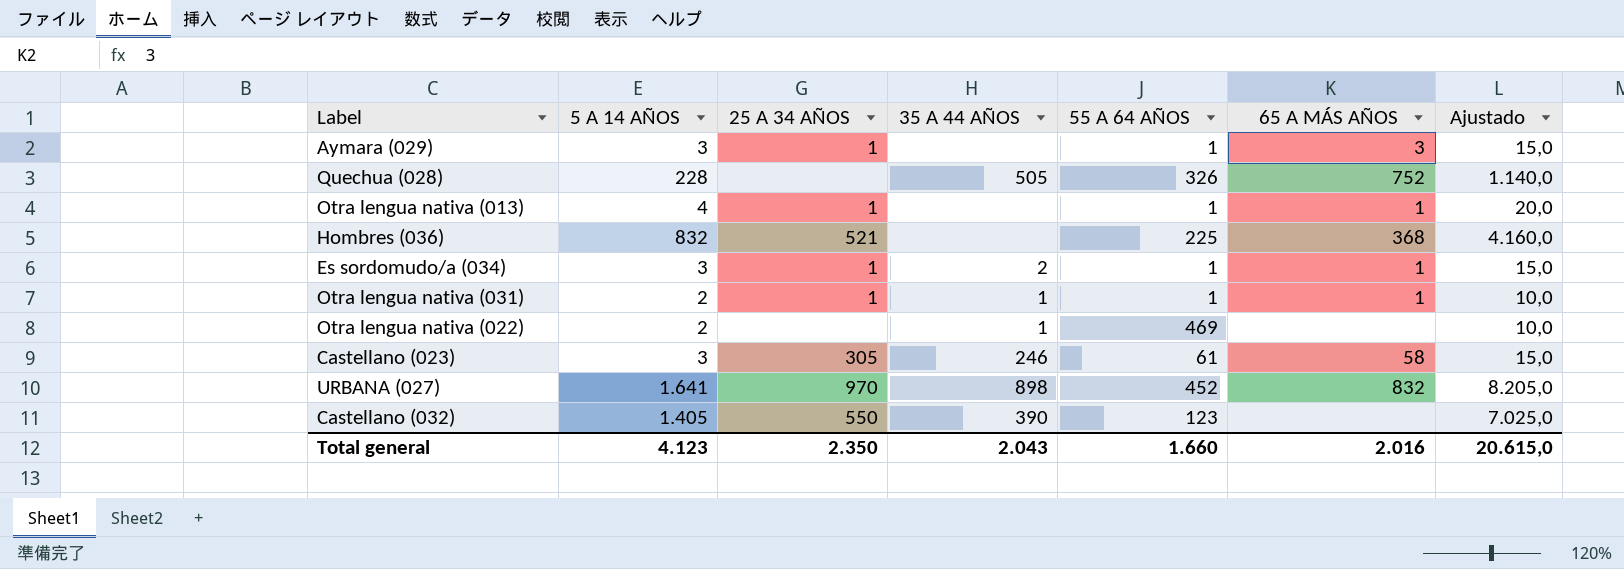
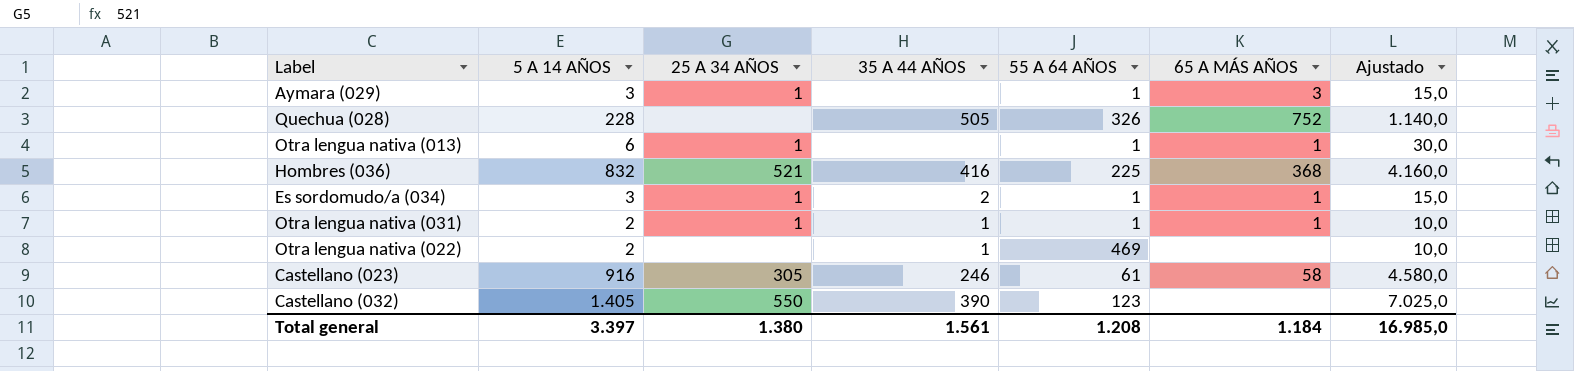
row URBANA (027): 1.641 | 970 | 898 | 452 | 832 | 8.205,0 -> none
Otra lengua nativa (013) | 5 A 14 AÑOS: 4 -> 6
Otra lengua nativa (013) | Ajustado: 20,0 -> 30,0
Hombres (036) | 35 A 44 AÑOS: none -> 416
Castellano (023) | 5 A 14 AÑOS: 3 -> 916
Castellano (023) | Ajustado: 15,0 -> 4.580,0
Total general | 5 A 14 AÑOS: 4.123 -> 3.397
Total general | 25 A 34 AÑOS: 2.350 -> 1.380
Total general | 35 A 44 AÑOS: 2.043 -> 1.561
Total general | 55 A 64 AÑOS: 1.660 -> 1.208
Total general | 65 A MÁS AÑOS: 2.016 -> 1.184
Total general | Ajustado: 20.615,0 -> 16.985,0

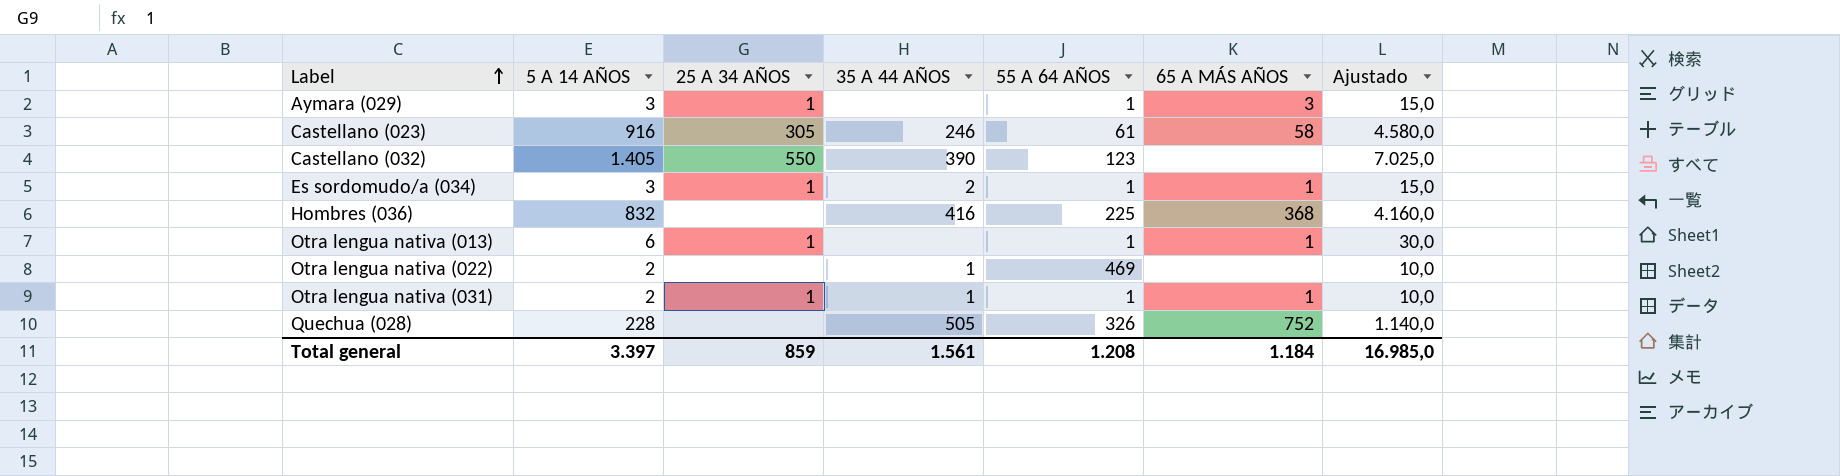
row order: none -> Label ascending
Hombres (036) | 25 A 34 AÑOS: 521 -> none
Total general | 25 A 34 AÑOS: 1.380 -> 859

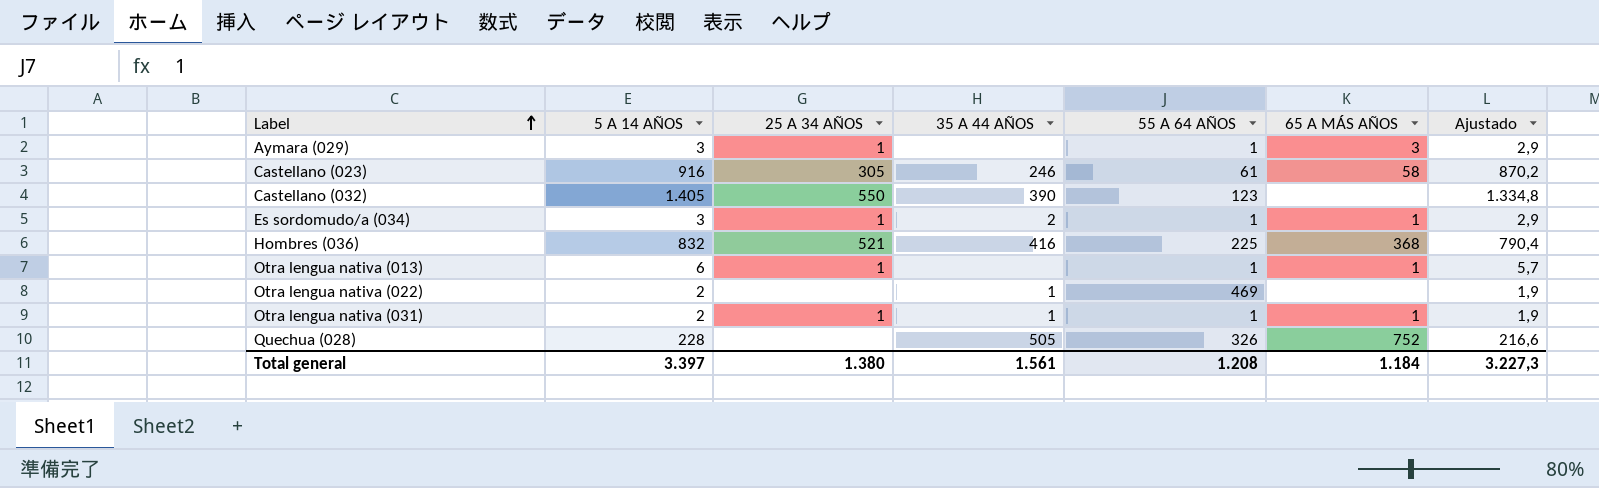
column Ajustado | formula: [5 A 14 AÑOS] * 5 -> [5 A 14 AÑOS] * 0,95
Hombres (036) | 25 A 34 AÑOS: none -> 521
Total general | 25 A 34 AÑOS: 859 -> 1.380
Total general | Ajustado: 16.985,0 -> 3.227,3

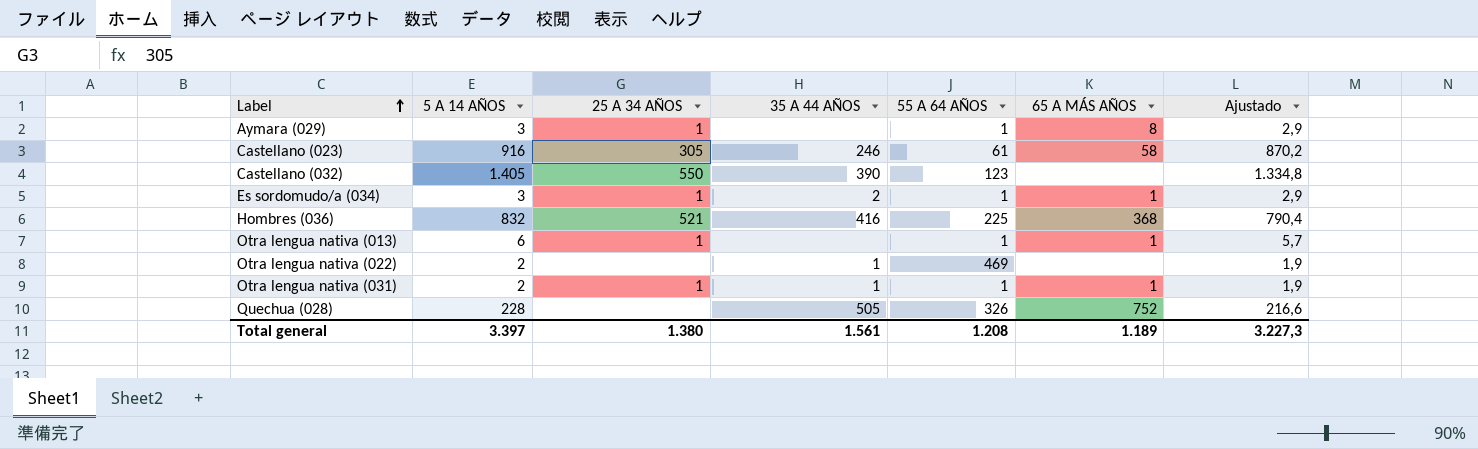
Aymara (029) | 65 A MÁS AÑOS: 3 -> 8
Total general | 65 A MÁS AÑOS: 1.184 -> 1.189

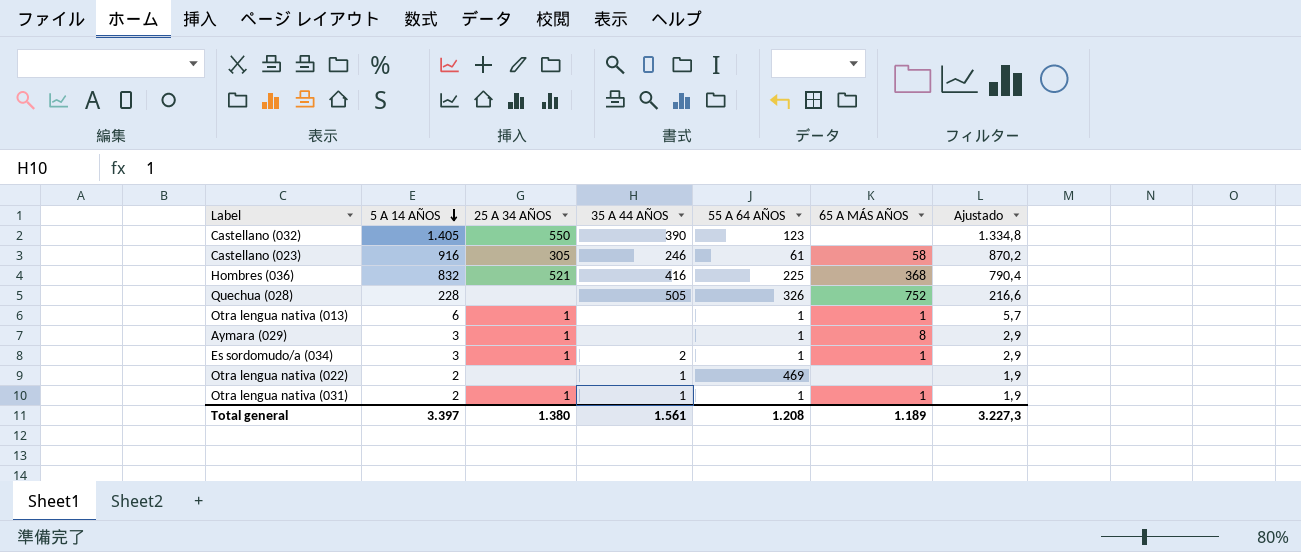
row order: Label ascending -> 5 A 14 AÑOS descending

